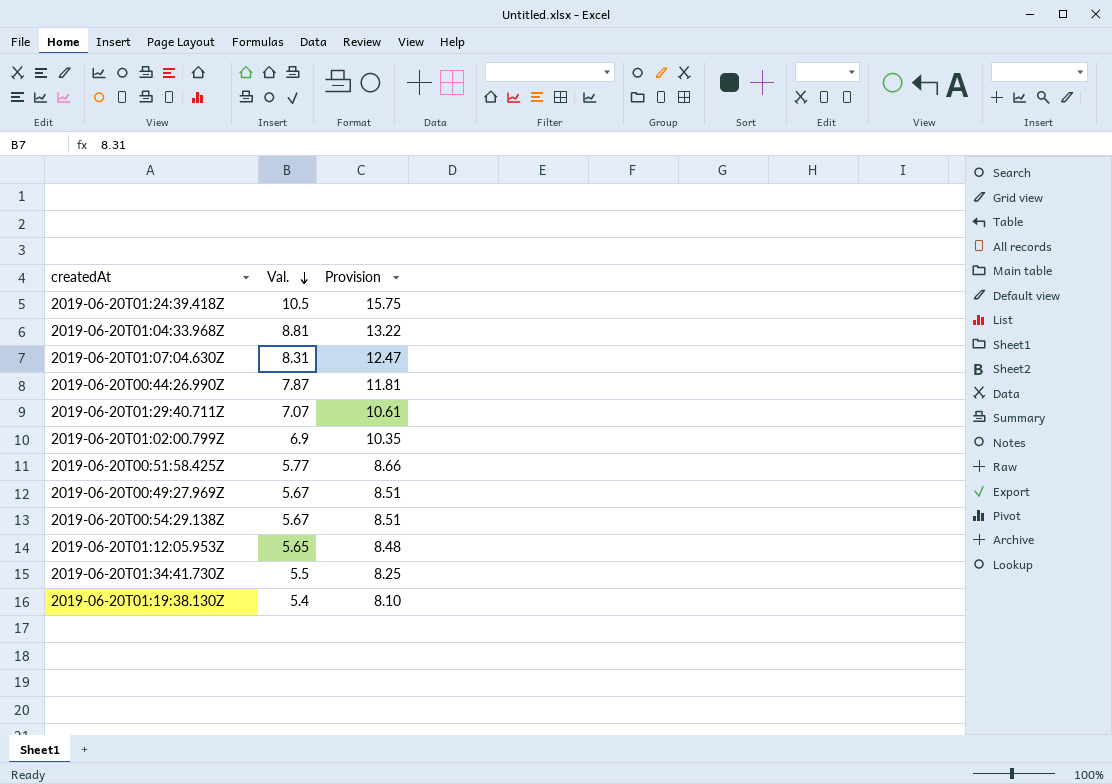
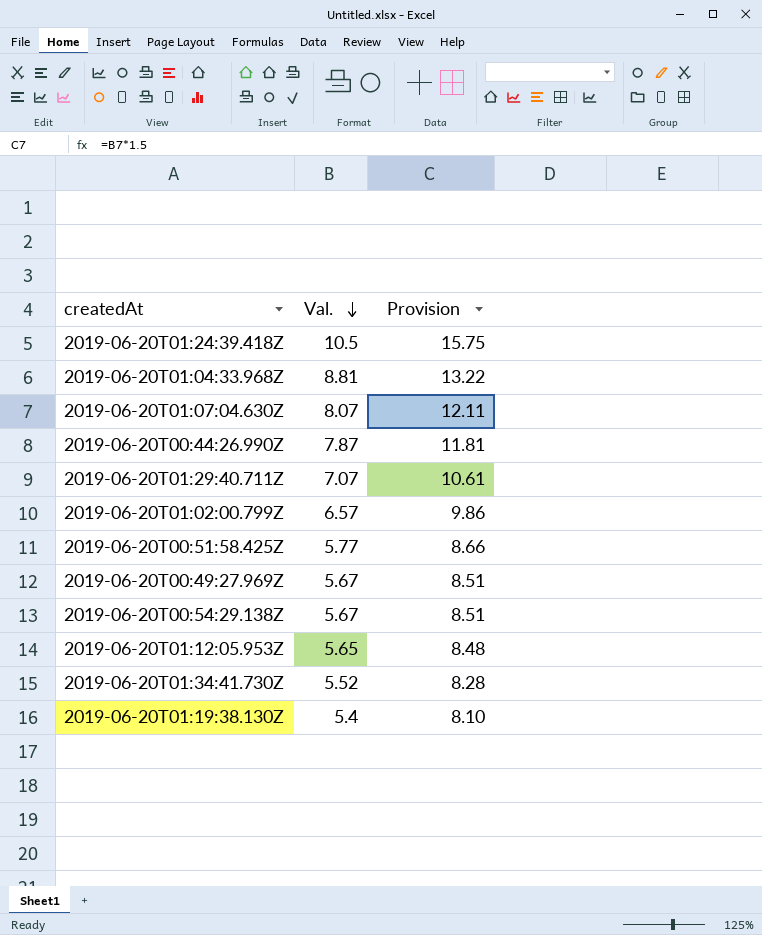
2019-06-20T01:07:04.630Z | Val.: 8.31 -> 8.07
2019-06-20T01:07:04.630Z | Provision: 12.47 -> 12.11
2019-06-20T01:02:00.799Z | Val.: 6.9 -> 6.57
2019-06-20T01:02:00.799Z | Provision: 10.35 -> 9.86
2019-06-20T01:34:41.730Z | Val.: 5.5 -> 5.52
2019-06-20T01:34:41.730Z | Provision: 8.25 -> 8.28

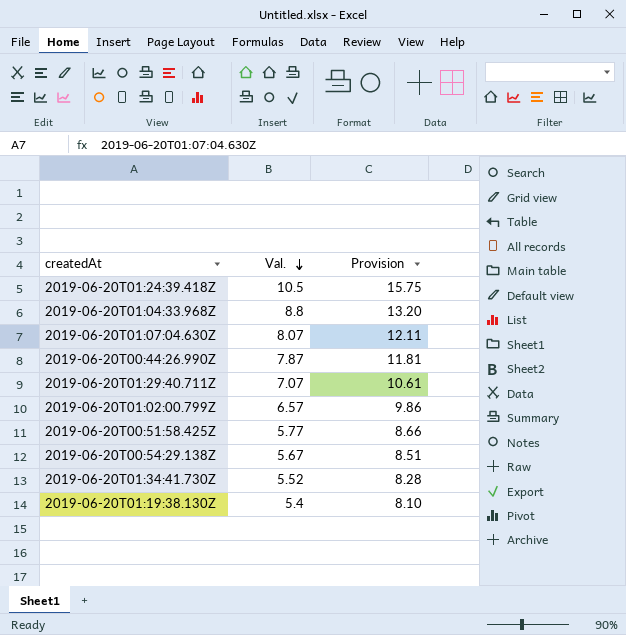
row 2019-06-20T00:49:27.969Z: 5.67 | 8.51 -> none
row 2019-06-20T01:12:05.953Z: 5.65 | 8.48 -> none
2019-06-20T01:04:33.968Z | Val.: 8.81 -> 8.8
2019-06-20T01:04:33.968Z | Provision: 13.22 -> 13.20

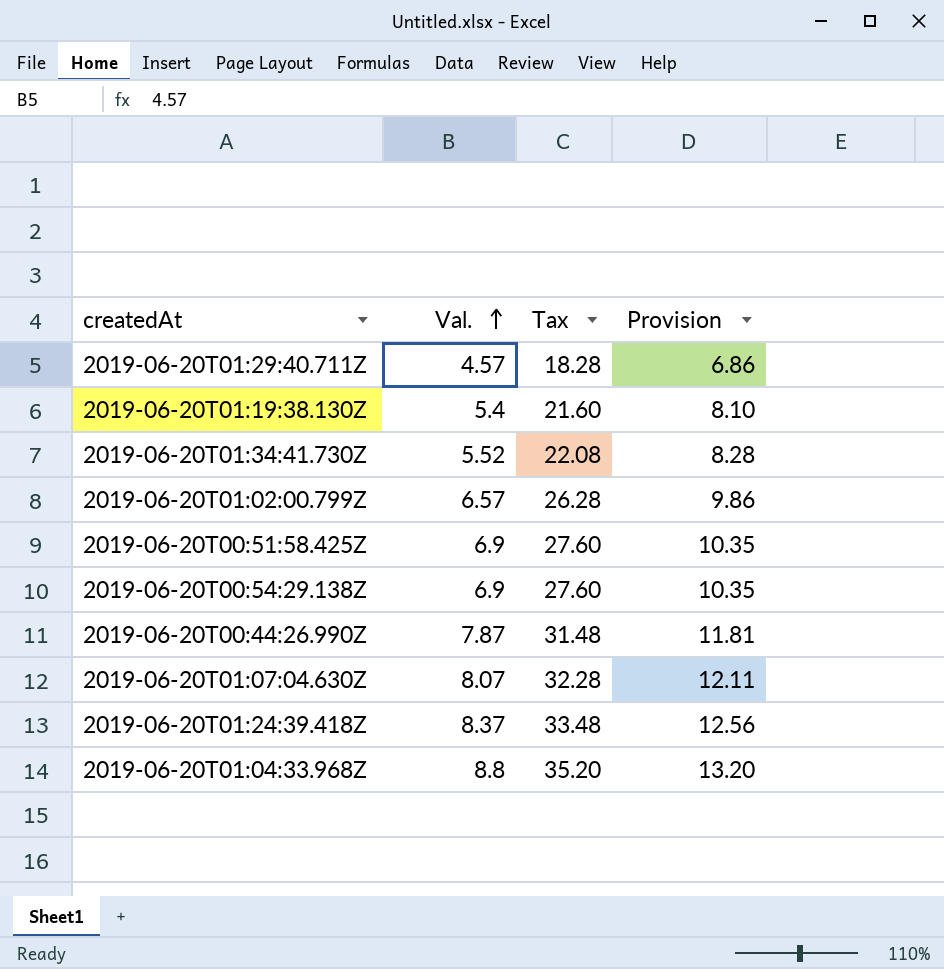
row order: Val. descending -> Val. ascending
column Tax | formula: none -> [Val.] * 4
2019-06-20T01:29:40.711Z | Val.: 7.07 -> 4.57
2019-06-20T01:29:40.711Z | Provision: 10.61 -> 6.86
2019-06-20T00:51:58.425Z | Val.: 5.77 -> 6.9
2019-06-20T00:51:58.425Z | Provision: 8.66 -> 10.35
2019-06-20T00:54:29.138Z | Val.: 5.67 -> 6.9
2019-06-20T00:54:29.138Z | Provision: 8.51 -> 10.35
2019-06-20T01:24:39.418Z | Val.: 10.5 -> 8.37
2019-06-20T01:24:39.418Z | Provision: 15.75 -> 12.56

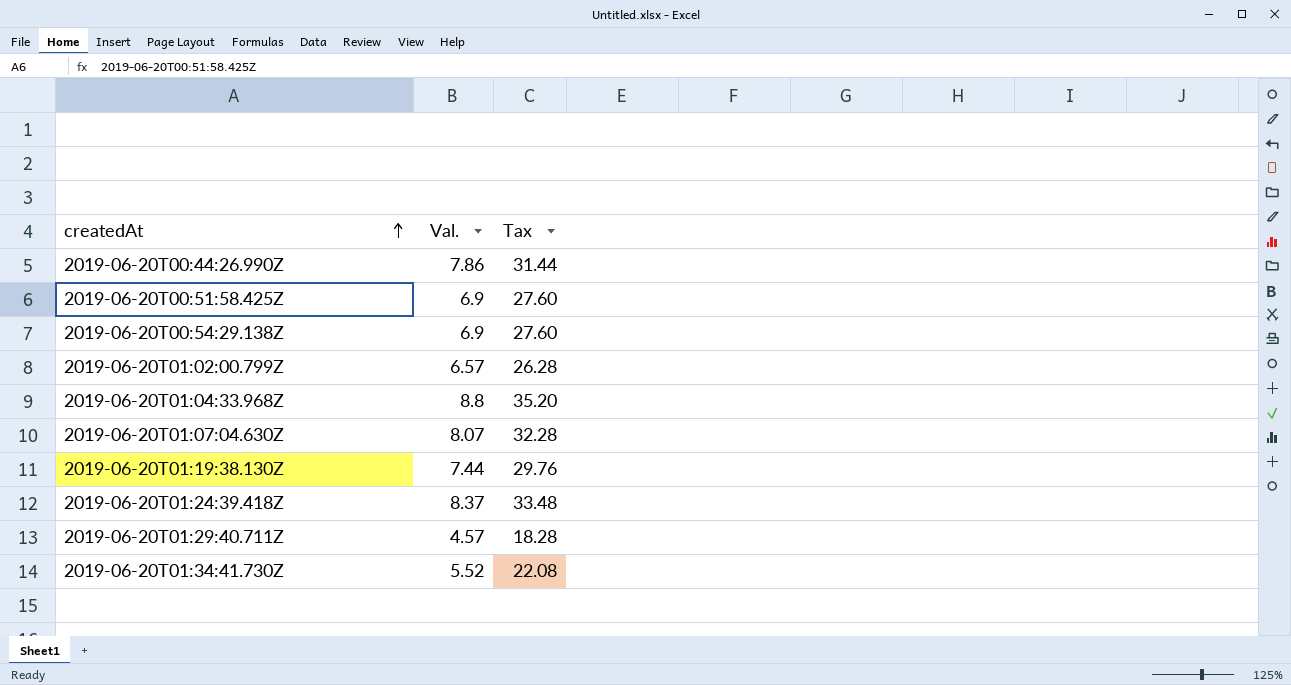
row order: Val. ascending -> createdAt ascending
column Provision | formula: [Val.] * 1.5 -> none
2019-06-20T00:44:26.990Z | Val.: 7.87 -> 7.86
2019-06-20T00:44:26.990Z | Tax: 31.48 -> 31.44
2019-06-20T01:19:38.130Z | Val.: 5.4 -> 7.44
2019-06-20T01:19:38.130Z | Tax: 21.60 -> 29.76

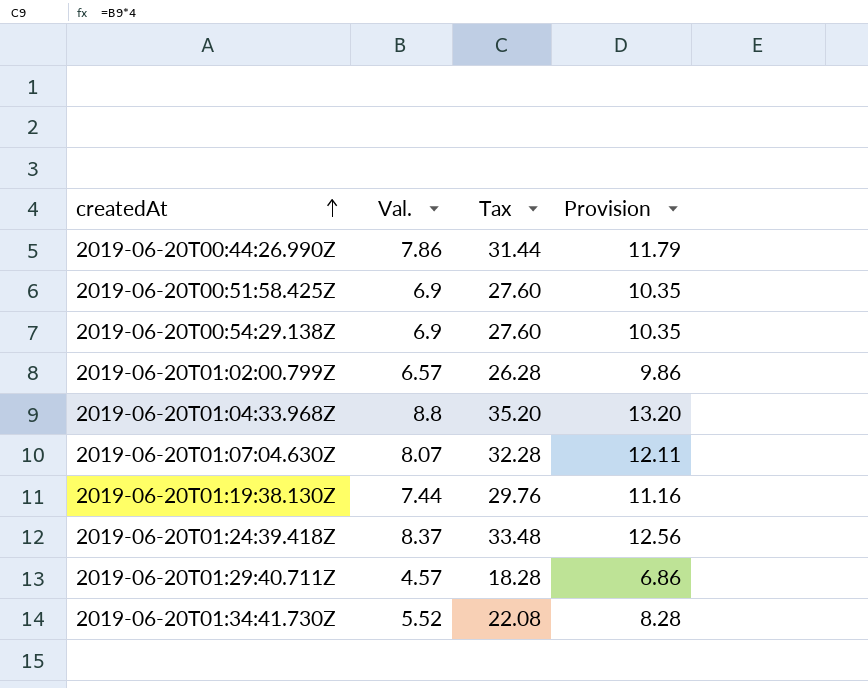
column Provision | formula: none -> [Val.] * 1.5

